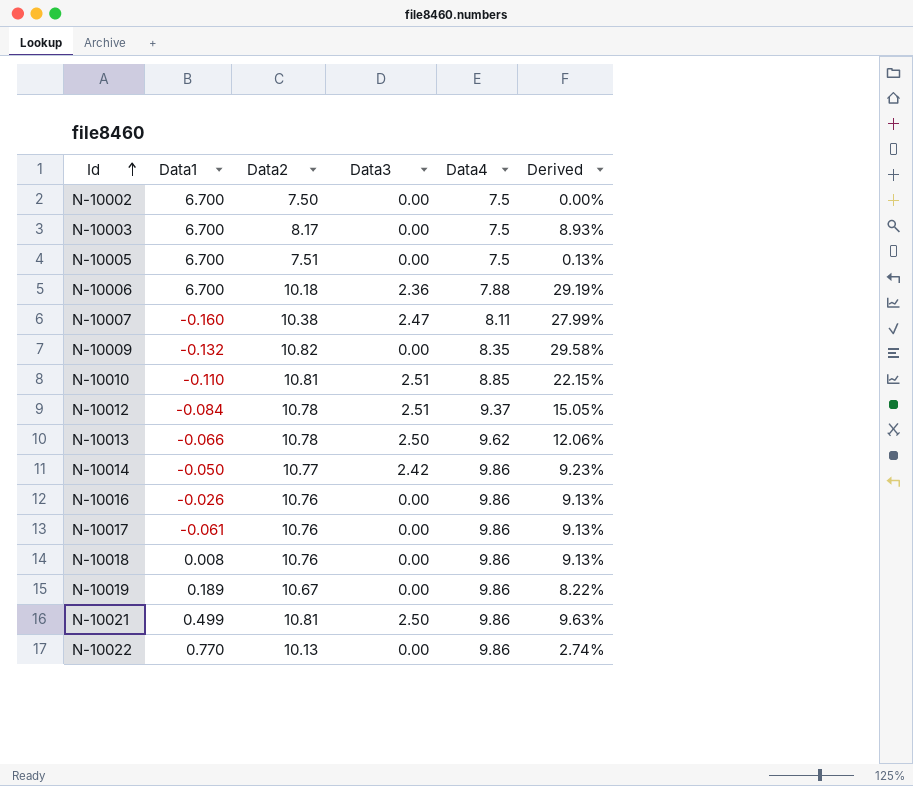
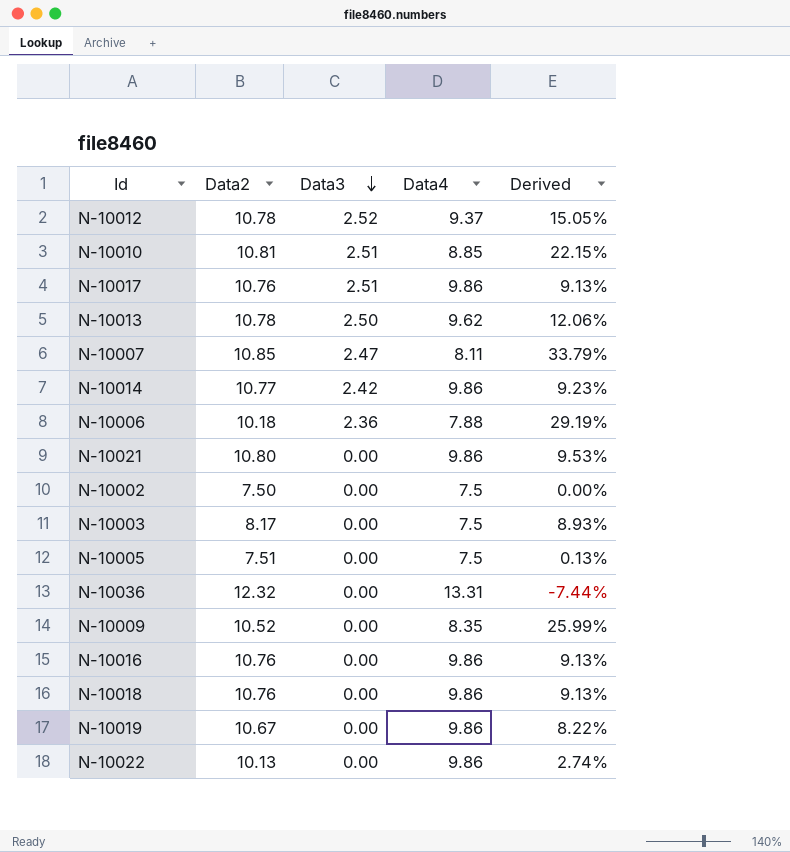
row order: Id ascending -> Data3 descending
column Data1 | position: 2 -> none
N-10012 | Data3: 2.51 -> 2.52
N-10017 | Data3: 0.00 -> 2.51
N-10007 | Data2: 10.38 -> 10.85
N-10007 | Derived: 27.99% -> 33.79%
N-10021 | Data2: 10.81 -> 10.80
N-10021 | Data3: 2.50 -> 0.00
N-10021 | Derived: 9.63% -> 9.53%
row N-10036: none -> 12.32 | 0.00 | 13.31 | -7.44%
N-10009 | Data2: 10.82 -> 10.52
N-10009 | Derived: 29.58% -> 25.99%

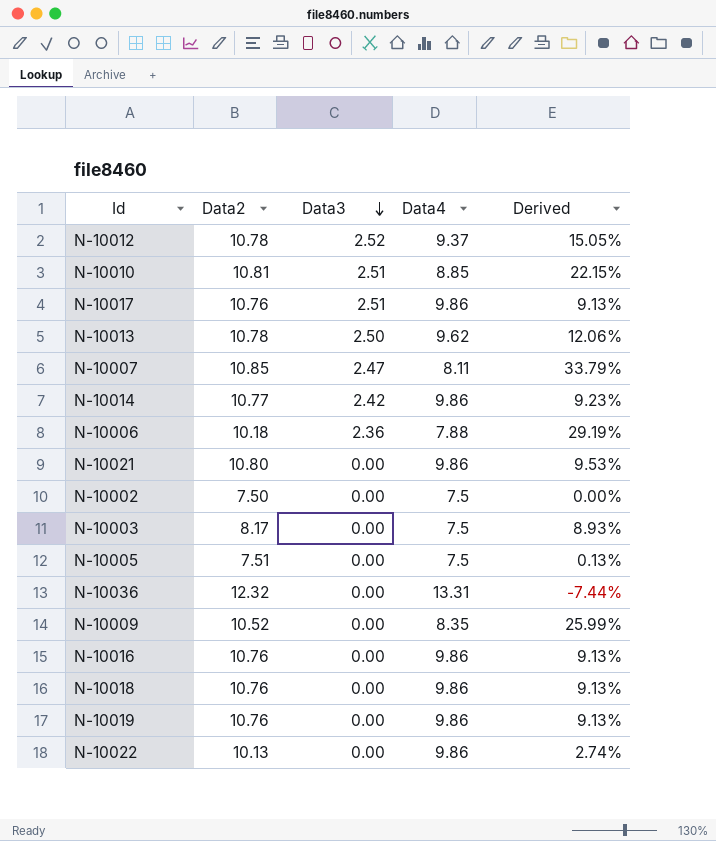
N-10019 | Data2: 10.67 -> 10.76
N-10019 | Derived: 8.22% -> 9.13%

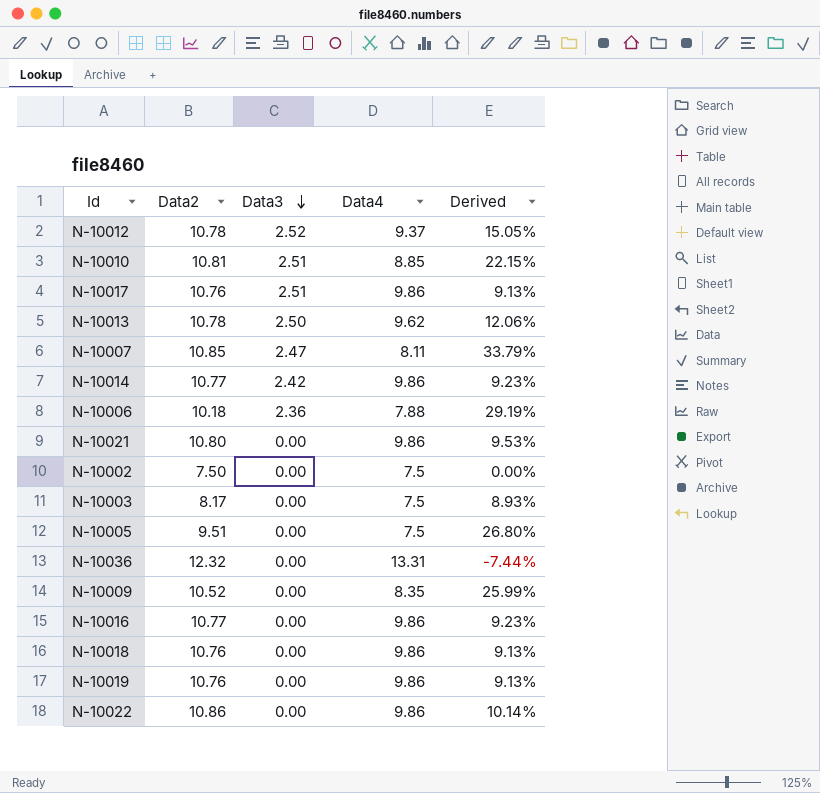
N-10005 | Data2: 7.51 -> 9.51
N-10005 | Derived: 0.13% -> 26.80%
N-10016 | Data2: 10.76 -> 10.77
N-10016 | Derived: 9.13% -> 9.23%
N-10022 | Data2: 10.13 -> 10.86
N-10022 | Derived: 2.74% -> 10.14%

